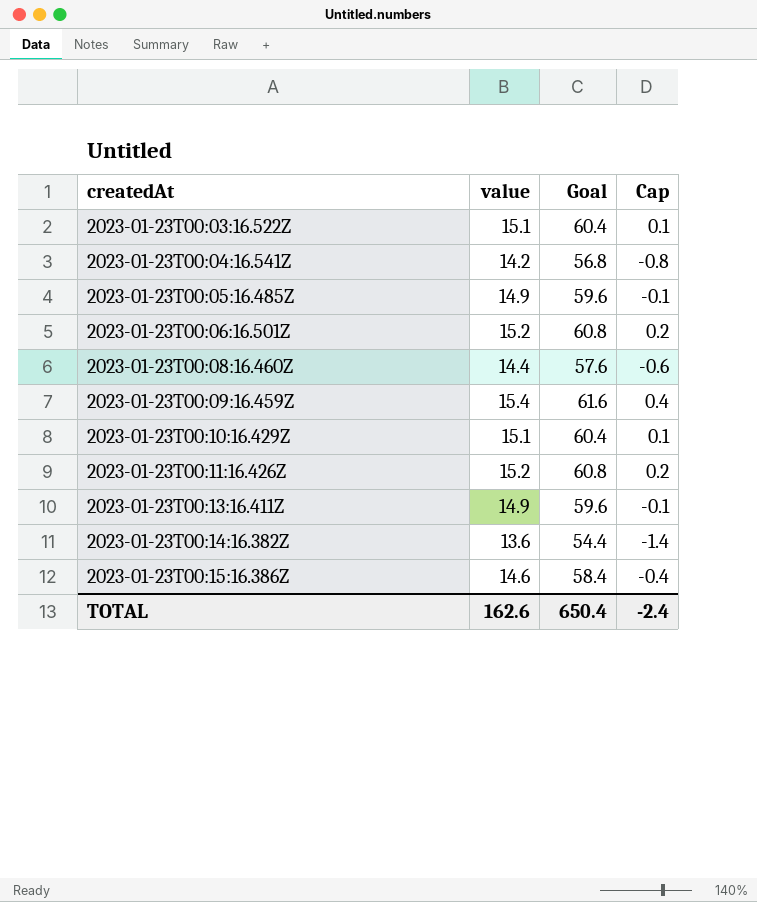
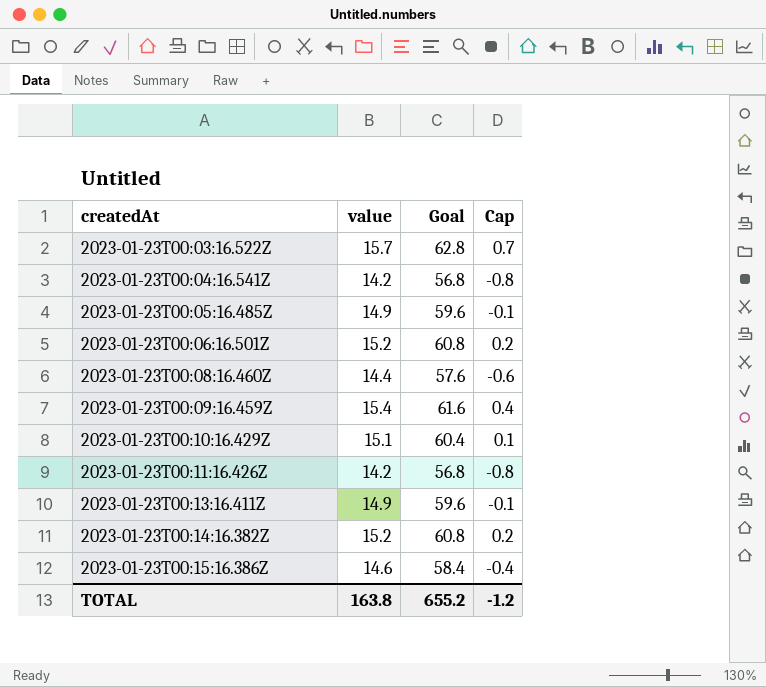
2023-01-23T00:03:16.522Z | value: 15.1 -> 15.7
2023-01-23T00:03:16.522Z | Goal: 60.4 -> 62.8
2023-01-23T00:03:16.522Z | Cap: 0.1 -> 0.7
2023-01-23T00:11:16.426Z | value: 15.2 -> 14.2
2023-01-23T00:11:16.426Z | Goal: 60.8 -> 56.8
2023-01-23T00:11:16.426Z | Cap: 0.2 -> -0.8
2023-01-23T00:14:16.382Z | value: 13.6 -> 15.2
2023-01-23T00:14:16.382Z | Goal: 54.4 -> 60.8
2023-01-23T00:14:16.382Z | Cap: -1.4 -> 0.2
TOTAL | value: 162.6 -> 163.8
TOTAL | Goal: 650.4 -> 655.2
TOTAL | Cap: -2.4 -> -1.2

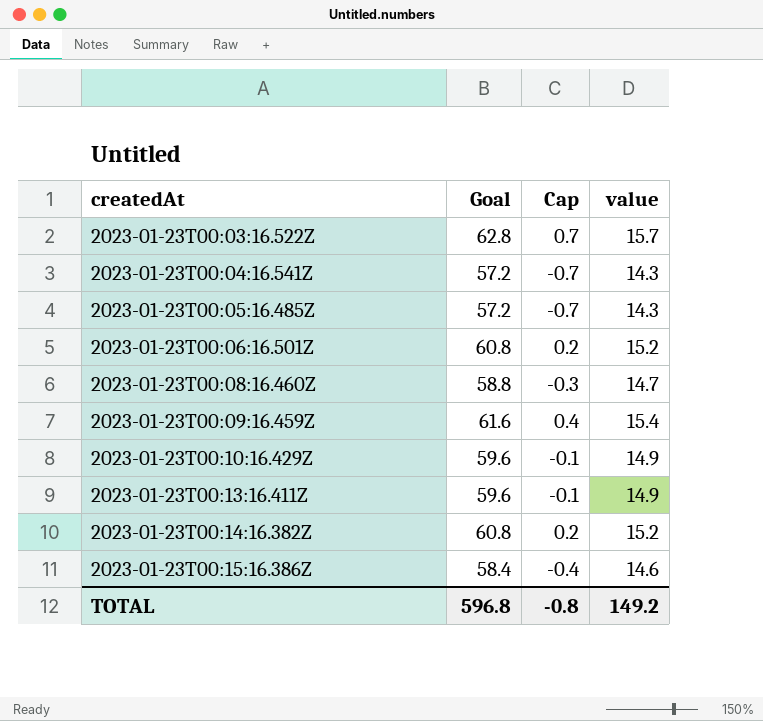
column value | position: 2 -> 4
row 2023-01-23T00:11:16.426Z: 14.2 | 56.8 | -0.8 -> none
2023-01-23T00:04:16.541Z | Goal: 56.8 -> 57.2
2023-01-23T00:04:16.541Z | Cap: -0.8 -> -0.7
2023-01-23T00:04:16.541Z | value: 14.2 -> 14.3
2023-01-23T00:05:16.485Z | Goal: 59.6 -> 57.2
2023-01-23T00:05:16.485Z | Cap: -0.1 -> -0.7
2023-01-23T00:05:16.485Z | value: 14.9 -> 14.3
2023-01-23T00:08:16.460Z | Goal: 57.6 -> 58.8
2023-01-23T00:08:16.460Z | Cap: -0.6 -> -0.3
2023-01-23T00:08:16.460Z | value: 14.4 -> 14.7
2023-01-23T00:10:16.429Z | Goal: 60.4 -> 59.6
2023-01-23T00:10:16.429Z | Cap: 0.1 -> -0.1
2023-01-23T00:10:16.429Z | value: 15.1 -> 14.9
TOTAL | Goal: 655.2 -> 596.8
TOTAL | Cap: -1.2 -> -0.8
TOTAL | value: 163.8 -> 149.2

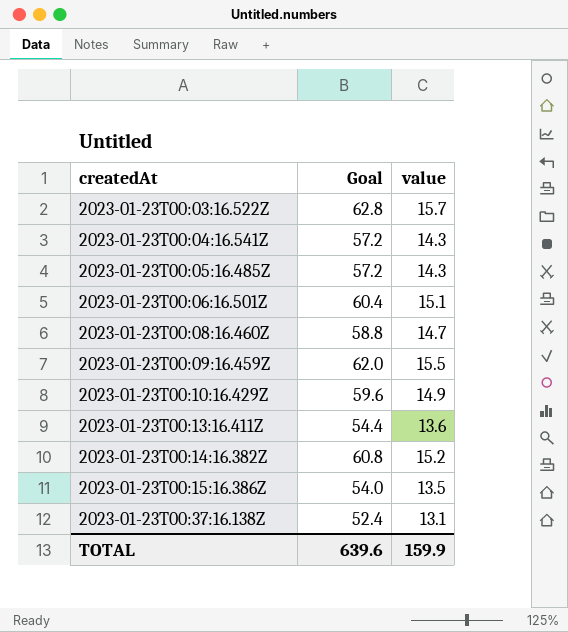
column Cap | formula: [value] - 15 -> none
2023-01-23T00:06:16.501Z | Goal: 60.8 -> 60.4
2023-01-23T00:06:16.501Z | value: 15.2 -> 15.1
2023-01-23T00:09:16.459Z | Goal: 61.6 -> 62.0
2023-01-23T00:09:16.459Z | value: 15.4 -> 15.5
2023-01-23T00:13:16.411Z | Goal: 59.6 -> 54.4
2023-01-23T00:13:16.411Z | value: 14.9 -> 13.6
2023-01-23T00:15:16.386Z | Goal: 58.4 -> 54.0
2023-01-23T00:15:16.386Z | value: 14.6 -> 13.5
row 2023-01-23T00:37:16.138Z: none -> 52.4 | 13.1
TOTAL | Goal: 596.8 -> 639.6
TOTAL | value: 149.2 -> 159.9

